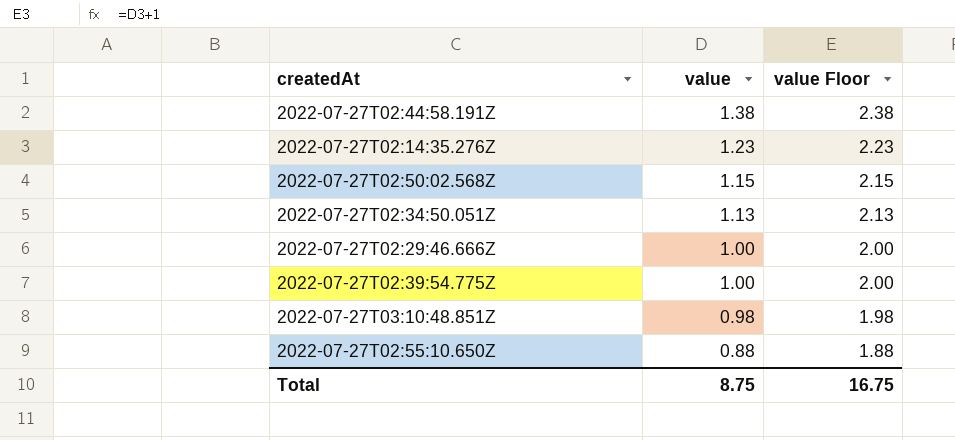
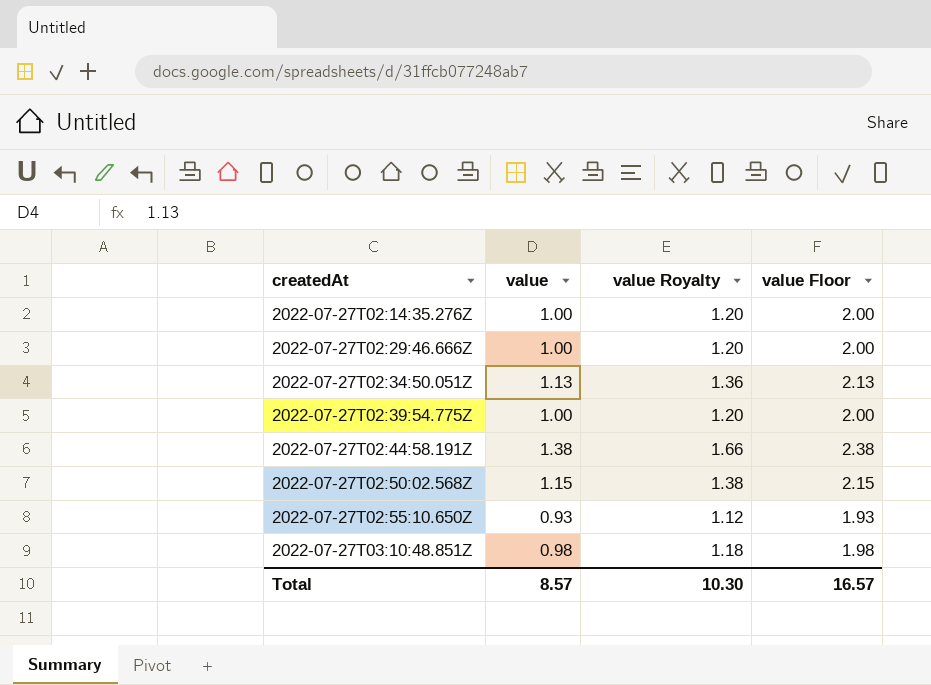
row order: value descending -> createdAt ascending
column value Royalty | formula: none -> [value] * 1.2
2022-07-27T02:14:35.276Z | value: 1.23 -> 1.00
2022-07-27T02:14:35.276Z | value Floor: 2.23 -> 2.00
2022-07-27T02:55:10.650Z | value: 0.88 -> 0.93
2022-07-27T02:55:10.650Z | value Floor: 1.88 -> 1.93
Total | value: 8.75 -> 8.57
Total | value Floor: 16.75 -> 16.57

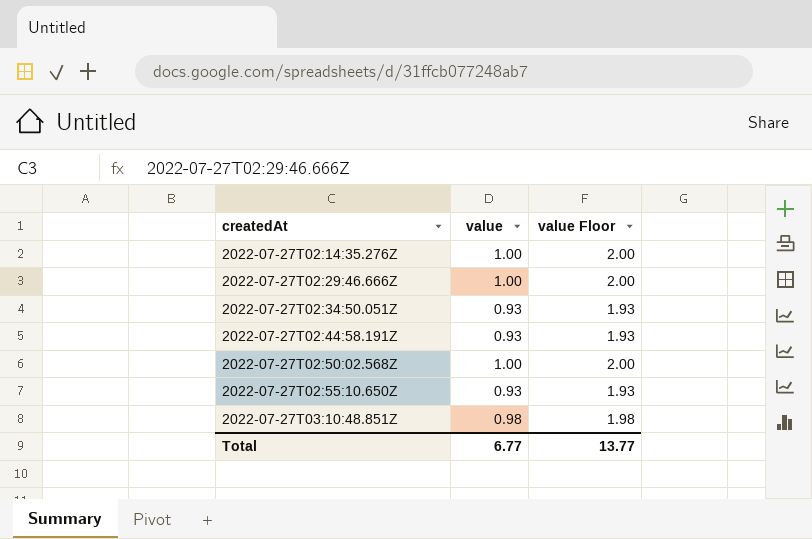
column value Royalty | formula: [value] * 1.2 -> none
row 2022-07-27T02:39:54.775Z: 1.00 | 1.20 | 2.00 -> none
2022-07-27T02:34:50.051Z | value: 1.13 -> 0.93
2022-07-27T02:34:50.051Z | value Floor: 2.13 -> 1.93
2022-07-27T02:44:58.191Z | value: 1.38 -> 0.93
2022-07-27T02:44:58.191Z | value Floor: 2.38 -> 1.93
2022-07-27T02:50:02.568Z | value: 1.15 -> 1.00
2022-07-27T02:50:02.568Z | value Floor: 2.15 -> 2.00
Total | value: 8.57 -> 6.77
Total | value Floor: 16.57 -> 13.77

